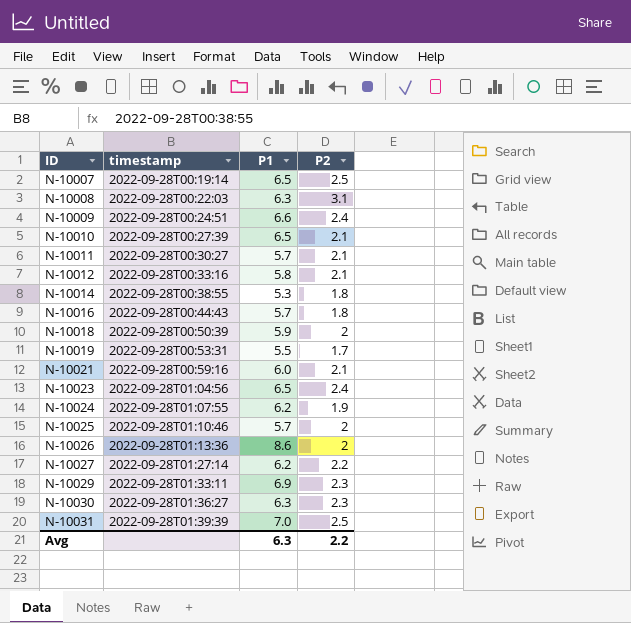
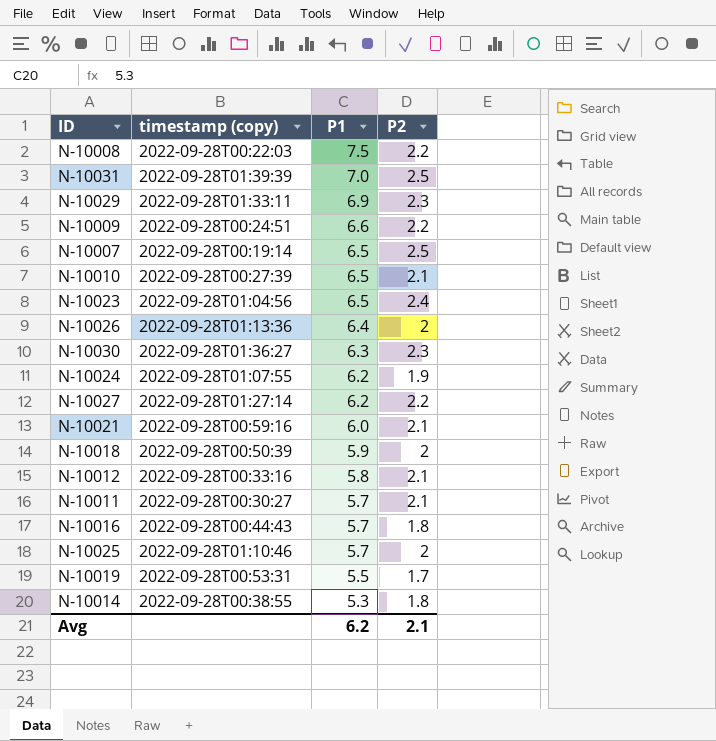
row order: ID ascending -> P1 descending
column name: timestamp -> timestamp (copy)
N-10008 | P1: 6.3 -> 7.5
N-10008 | P2: 3.1 -> 2.2
N-10009 | P2: 2.4 -> 2.2
N-10026 | P1: 8.6 -> 6.4
Avg | P1: 6.3 -> 6.2
Avg | P2: 2.2 -> 2.1

